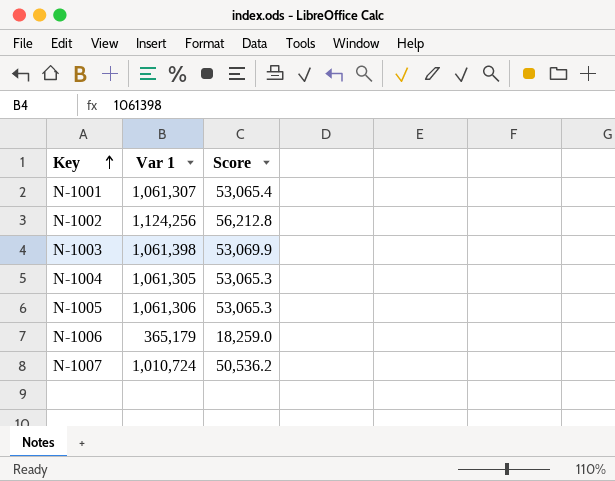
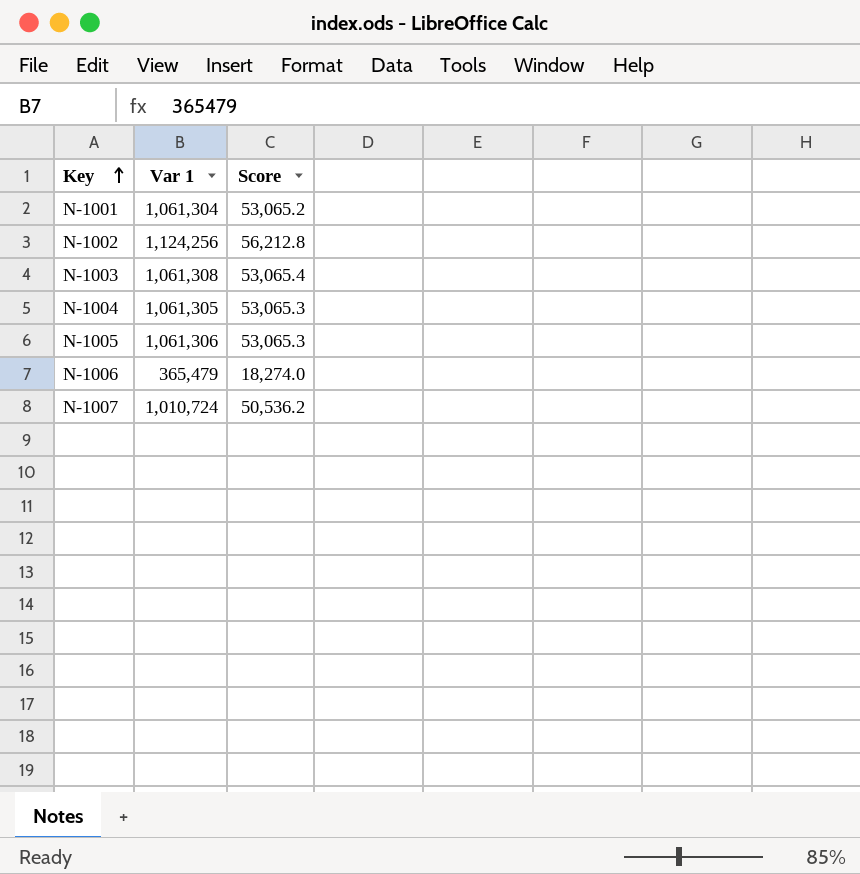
N-1001 | Var 1: 1,061,307 -> 1,061,304
N-1001 | Score: 53,065.4 -> 53,065.2
N-1003 | Var 1: 1,061,398 -> 1,061,308
N-1003 | Score: 53,069.9 -> 53,065.4
N-1006 | Var 1: 365,179 -> 365,479
N-1006 | Score: 18,259.0 -> 18,274.0

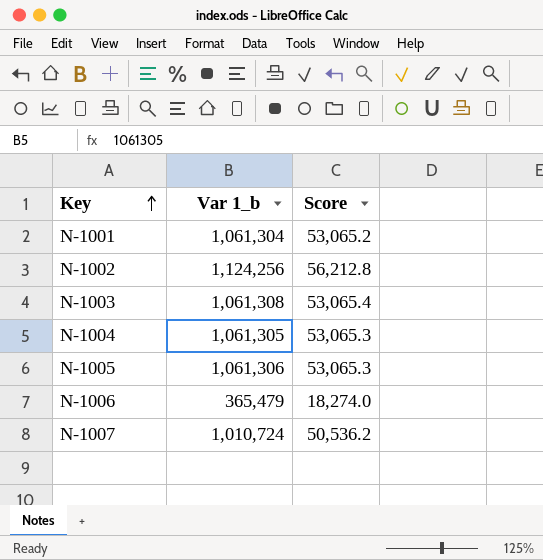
column name: Var 1 -> Var 1_b

